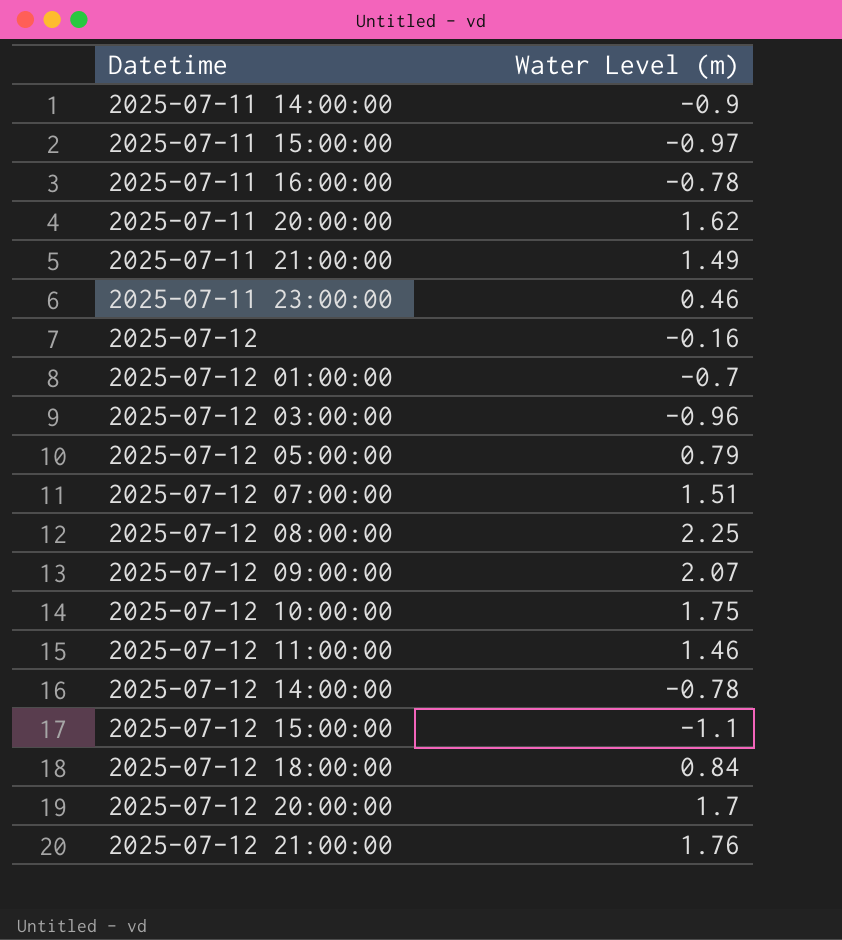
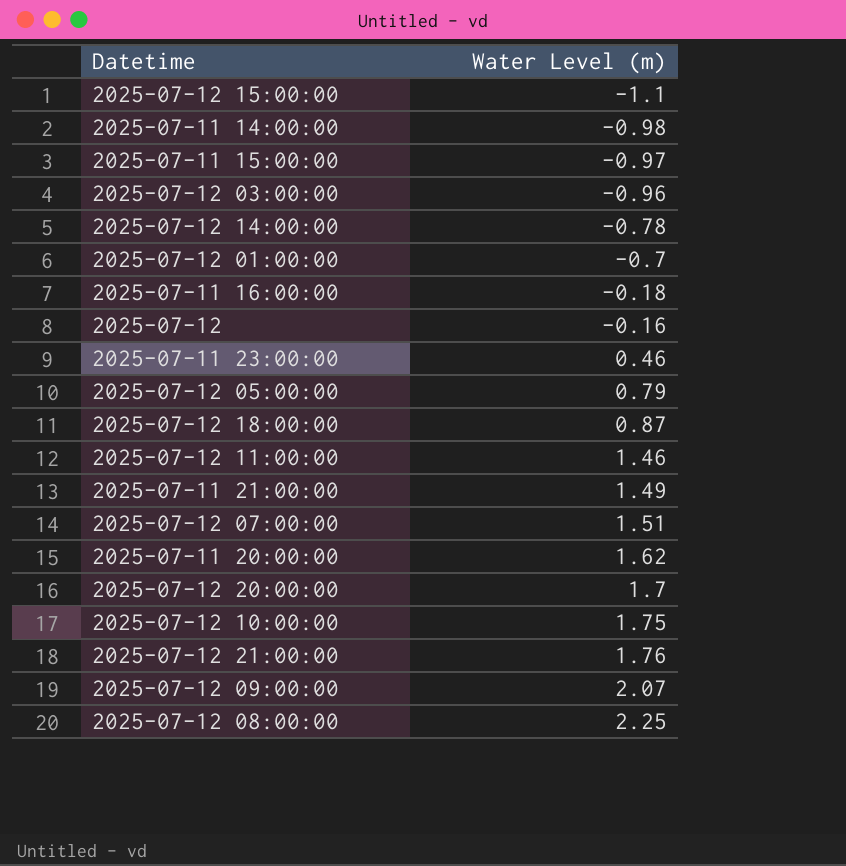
row order: Datetime ascending -> Water Level (m) ascending
2025-07-11 14:00:00 | Water Level (m): -0.9 -> -0.98
2025-07-11 16:00:00 | Water Level (m): -0.78 -> -0.18
2025-07-12 18:00:00 | Water Level (m): 0.84 -> 0.87

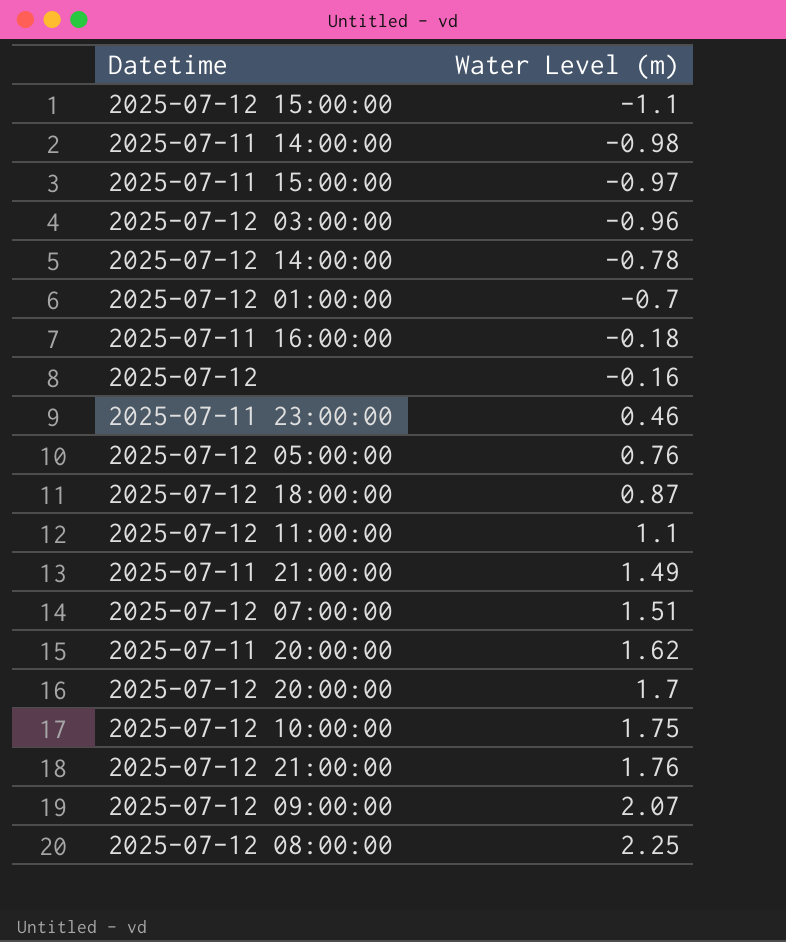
2025-07-12 05:00:00 | Water Level (m): 0.79 -> 0.76
2025-07-12 11:00:00 | Water Level (m): 1.46 -> 1.1

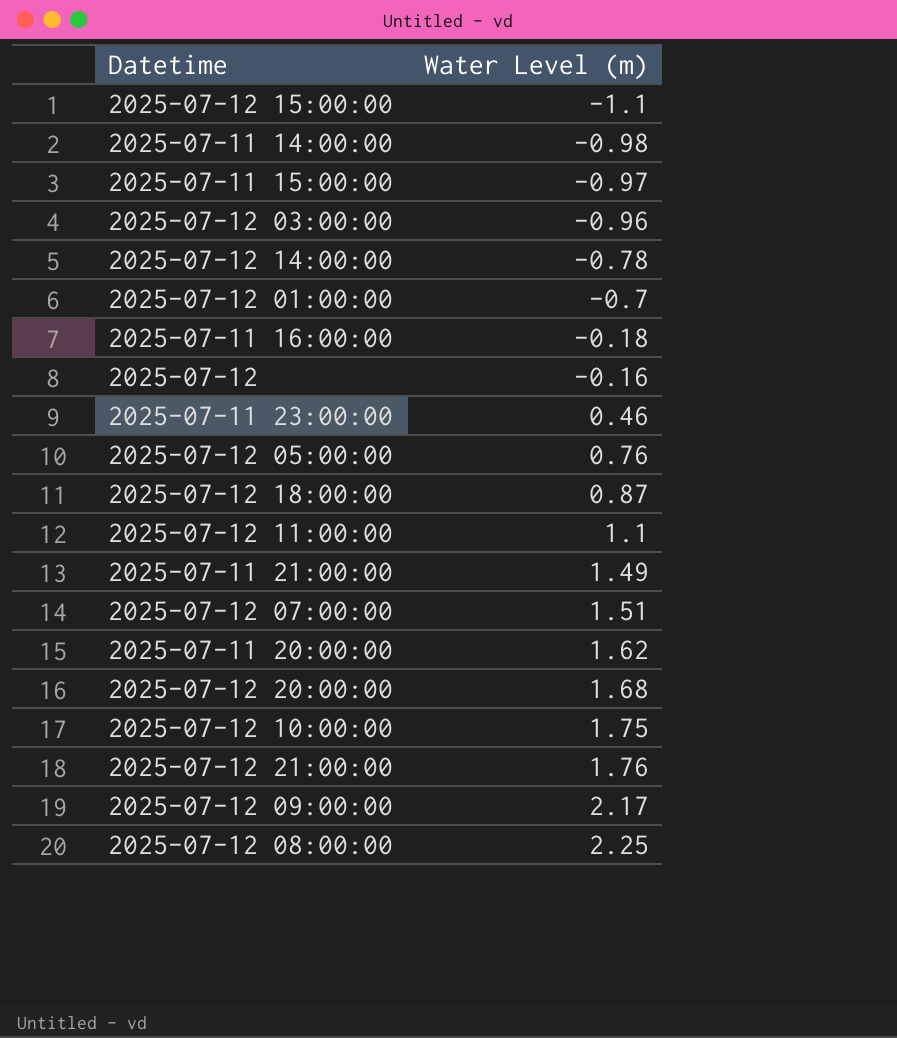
2025-07-12 20:00:00 | Water Level (m): 1.7 -> 1.68
2025-07-12 09:00:00 | Water Level (m): 2.07 -> 2.17

